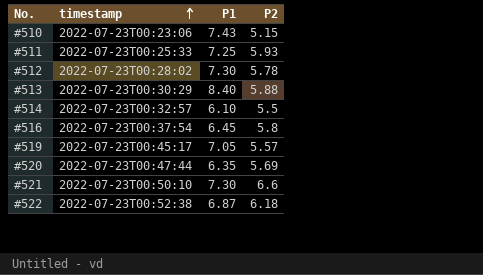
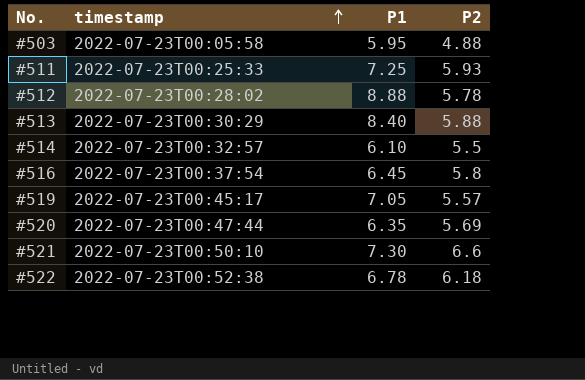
row #510: 2022-07-23T00:23:06 | 7.43 | 5.15 -> none
row #503: none -> 2022-07-23T00:05:58 | 5.95 | 4.88
#512 | P1: 7.30 -> 8.88
#522 | P1: 6.87 -> 6.78

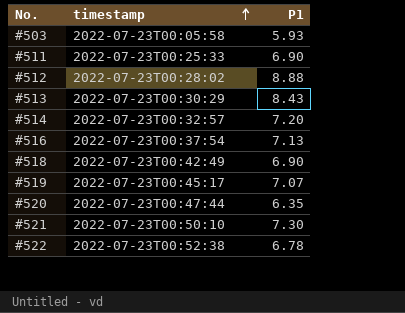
column P2 | position: 4 -> none
#503 | P1: 5.95 -> 5.93
#511 | P1: 7.25 -> 6.90
#513 | P1: 8.40 -> 8.43
#514 | P1: 6.10 -> 7.20
#516 | P1: 6.45 -> 7.13
row #518: none -> 2022-07-23T00:42:49 | 6.90
#519 | P1: 7.05 -> 7.07

